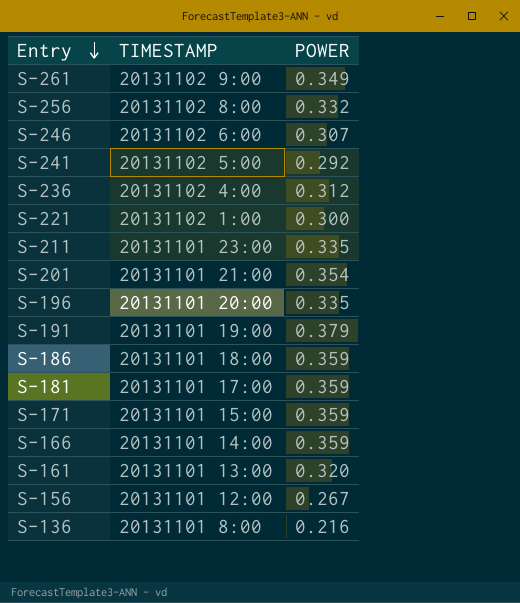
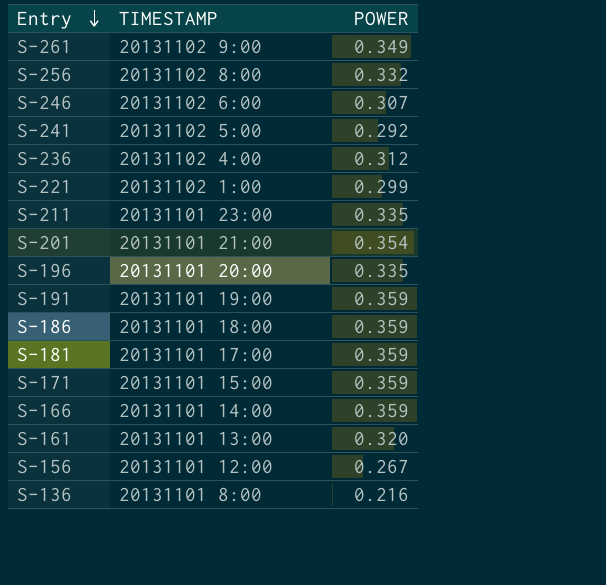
S-221 | POWER: 0.300 -> 0.299
S-191 | POWER: 0.379 -> 0.359

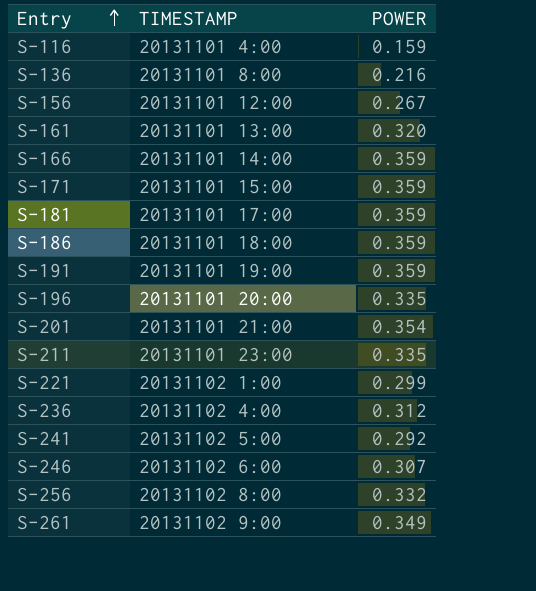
row order: Entry descending -> Entry ascending
row S-116: none -> 20131101 4:00 | 0.159

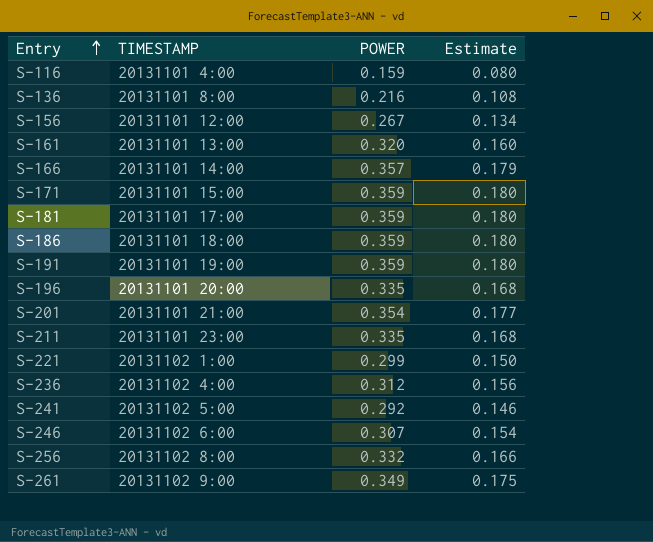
column Estimate | formula: none -> [POWER] * 0.5
S-166 | POWER: 0.359 -> 0.357

